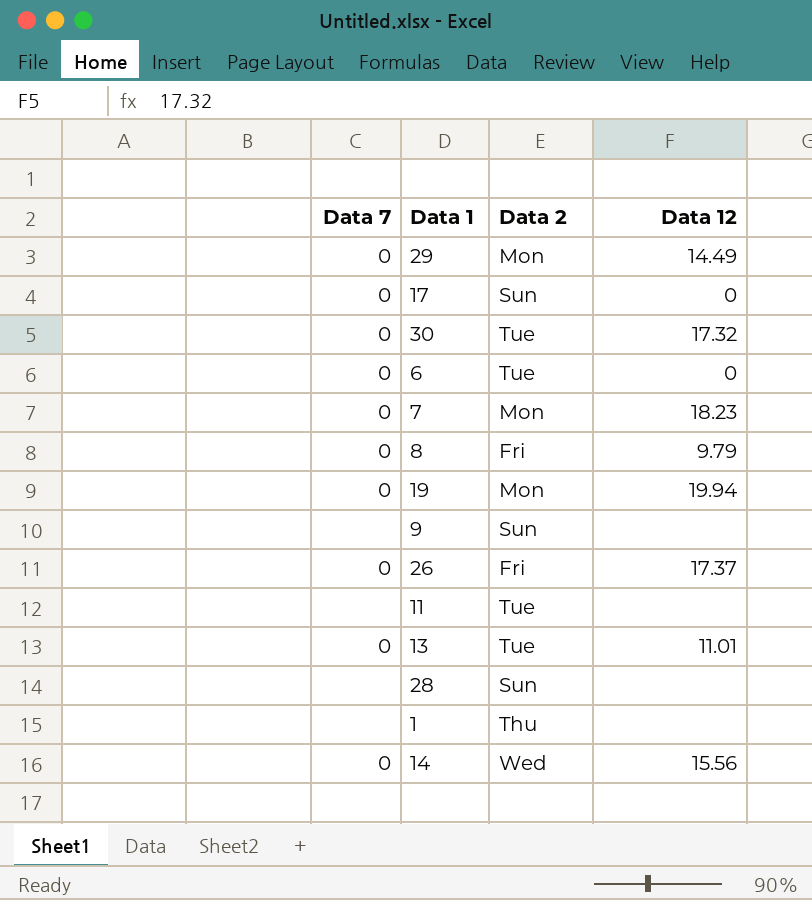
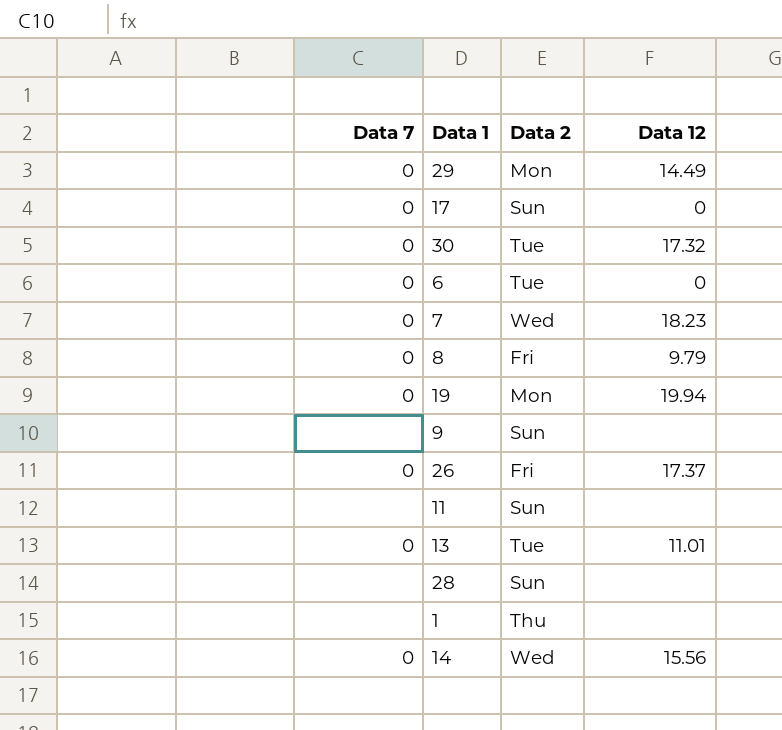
7 | Data 2: Mon -> Wed
11 | Data 2: Tue -> Sun

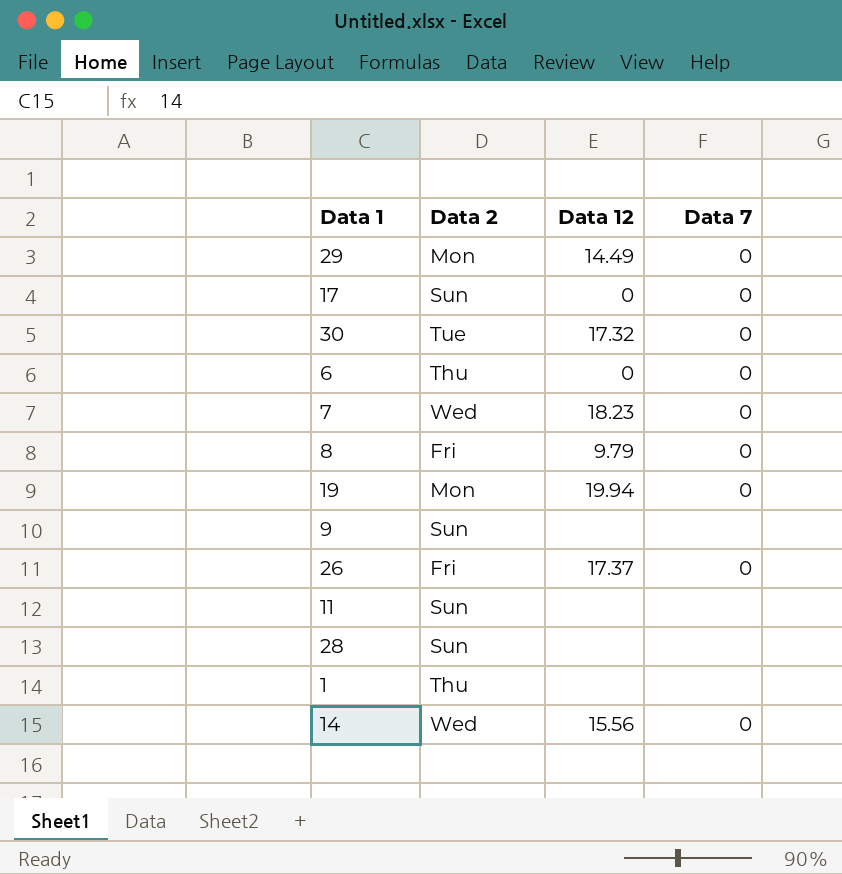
column Data 7 | position: 1 -> 4
row 13: 0 | Tue | 11.01 -> none
6 | Data 2: Tue -> Thu

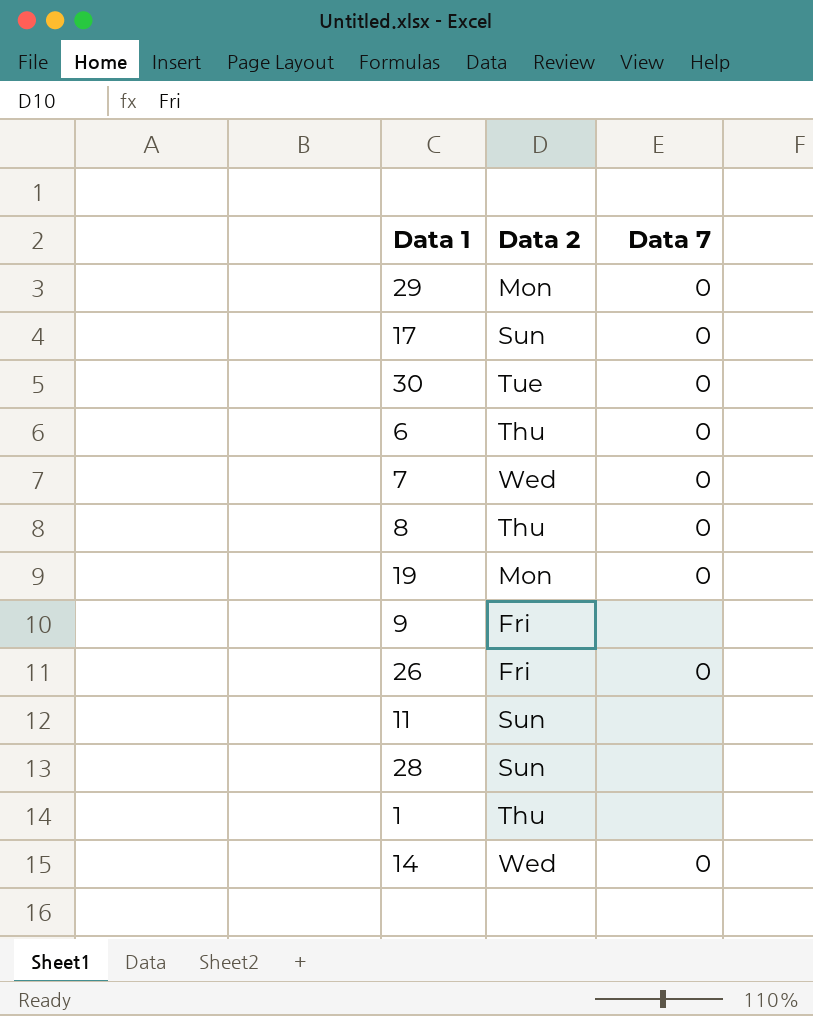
column Data 12 | position: 3 -> none
8 | Data 2: Fri -> Thu
9 | Data 2: Sun -> Fri

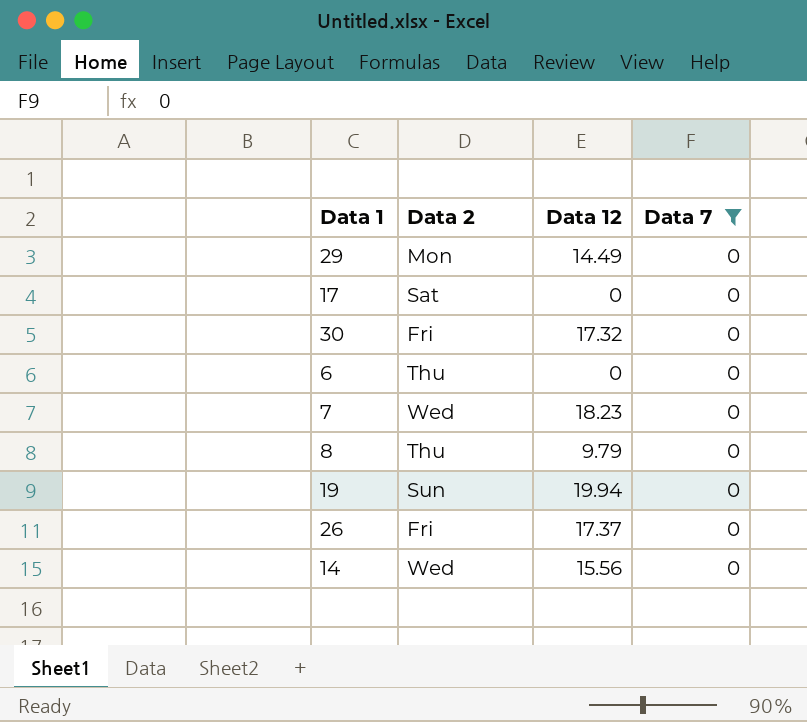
filter: none -> Data 7 = 0
column Data 12 | position: none -> 3
17 | Data 2: Sun -> Sat
30 | Data 2: Tue -> Fri
19 | Data 2: Mon -> Sun

